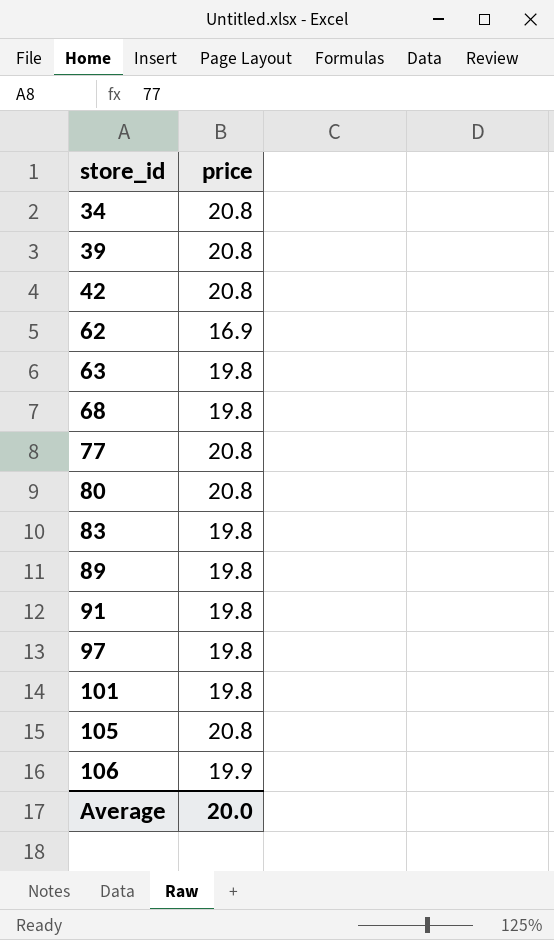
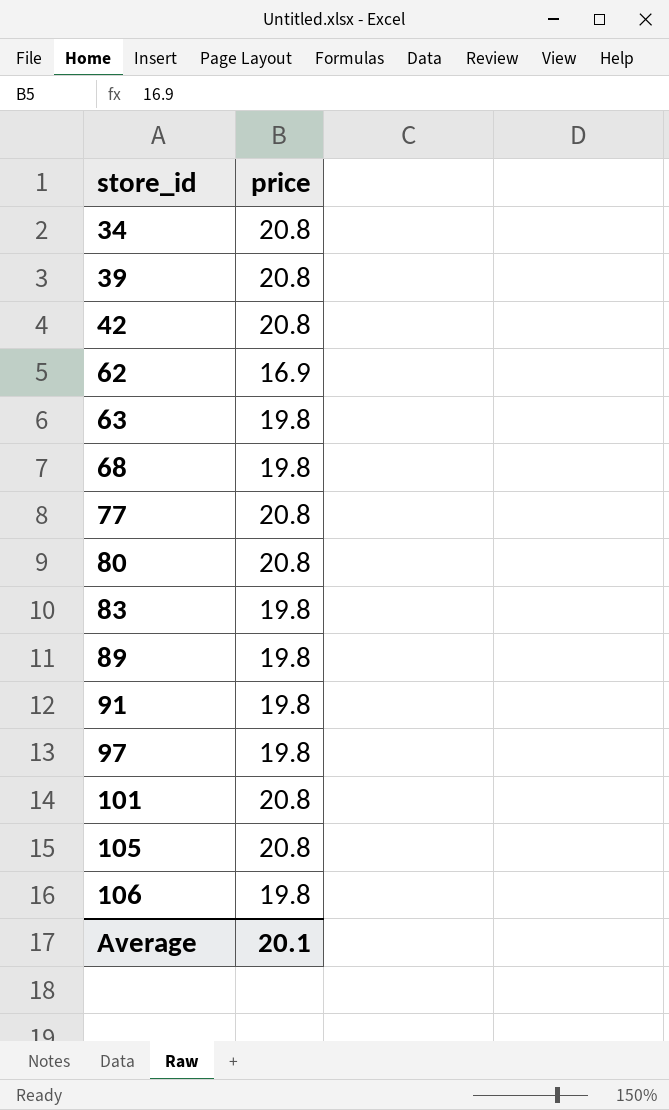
101 | price: 19.8 -> 20.8
106 | price: 19.9 -> 19.8
Average | price: 20.0 -> 20.1

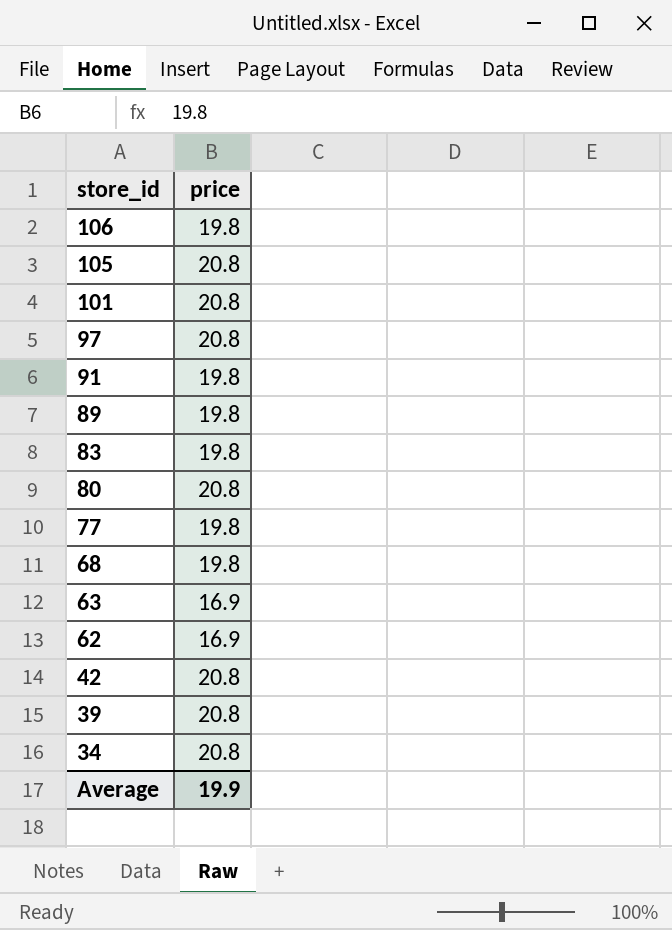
row order: store_id ascending -> store_id descending
97 | price: 19.8 -> 20.8
77 | price: 20.8 -> 19.8
63 | price: 19.8 -> 16.9
Average | price: 20.1 -> 19.9

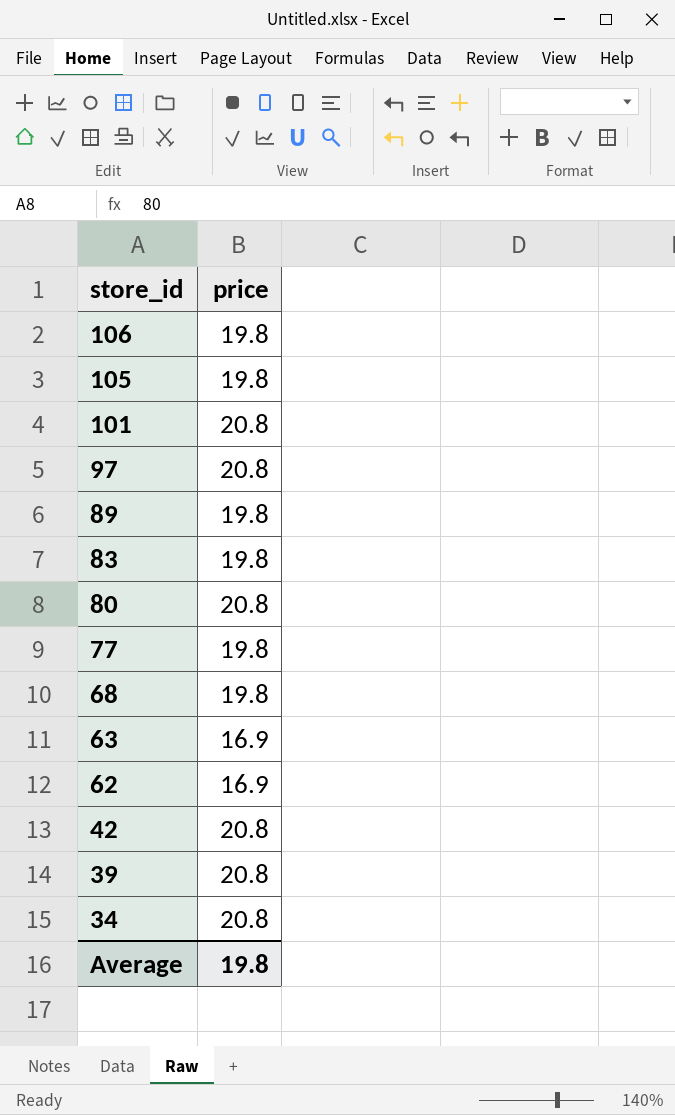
row 91: 19.8 -> none
105 | price: 20.8 -> 19.8
Average | price: 19.9 -> 19.8

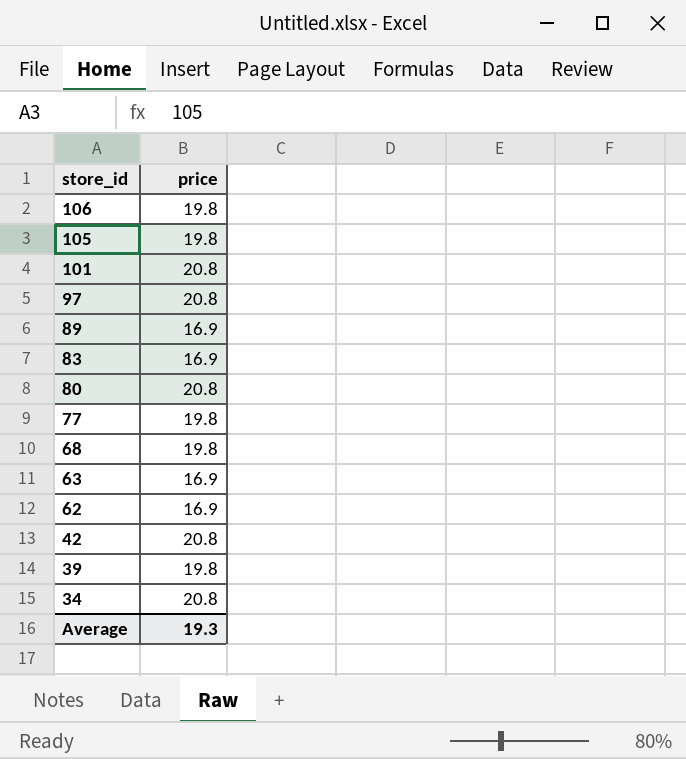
89 | price: 19.8 -> 16.9
83 | price: 19.8 -> 16.9
39 | price: 20.8 -> 19.8
Average | price: 19.8 -> 19.3

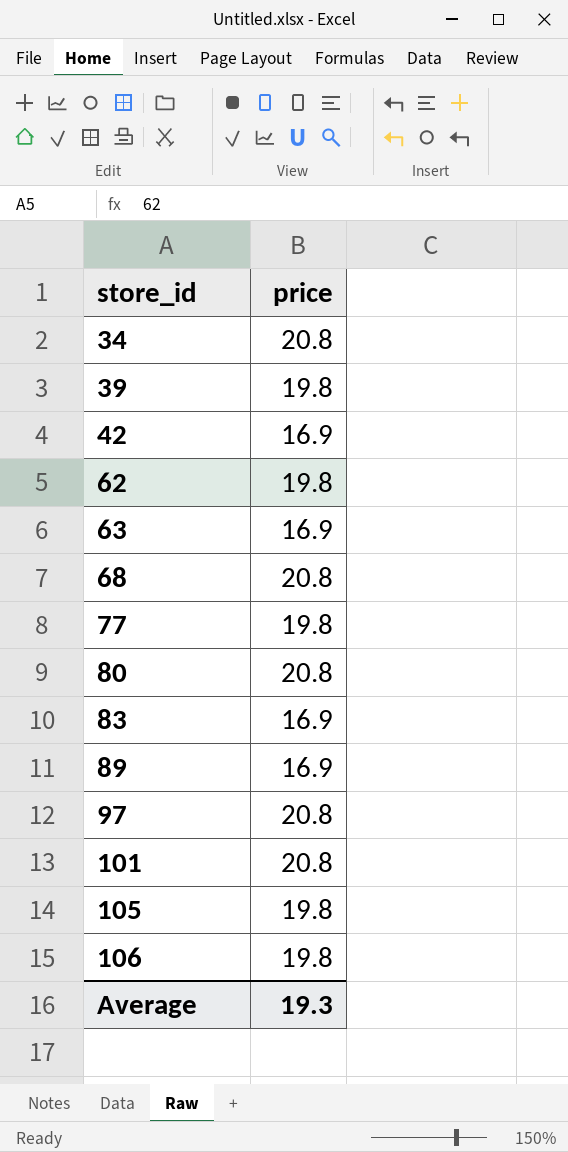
row order: store_id descending -> store_id ascending
42 | price: 20.8 -> 16.9
62 | price: 16.9 -> 19.8
68 | price: 19.8 -> 20.8

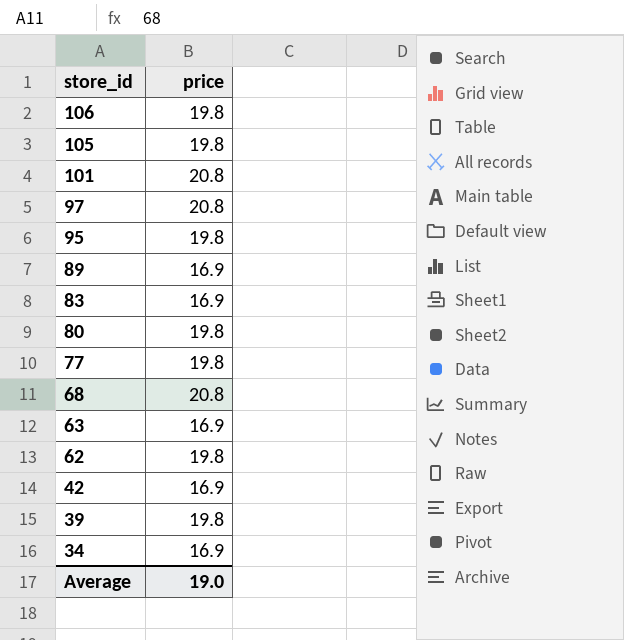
row order: store_id ascending -> store_id descending
row 95: none -> 19.8
80 | price: 20.8 -> 19.8
34 | price: 20.8 -> 16.9
Average | price: 19.3 -> 19.0

